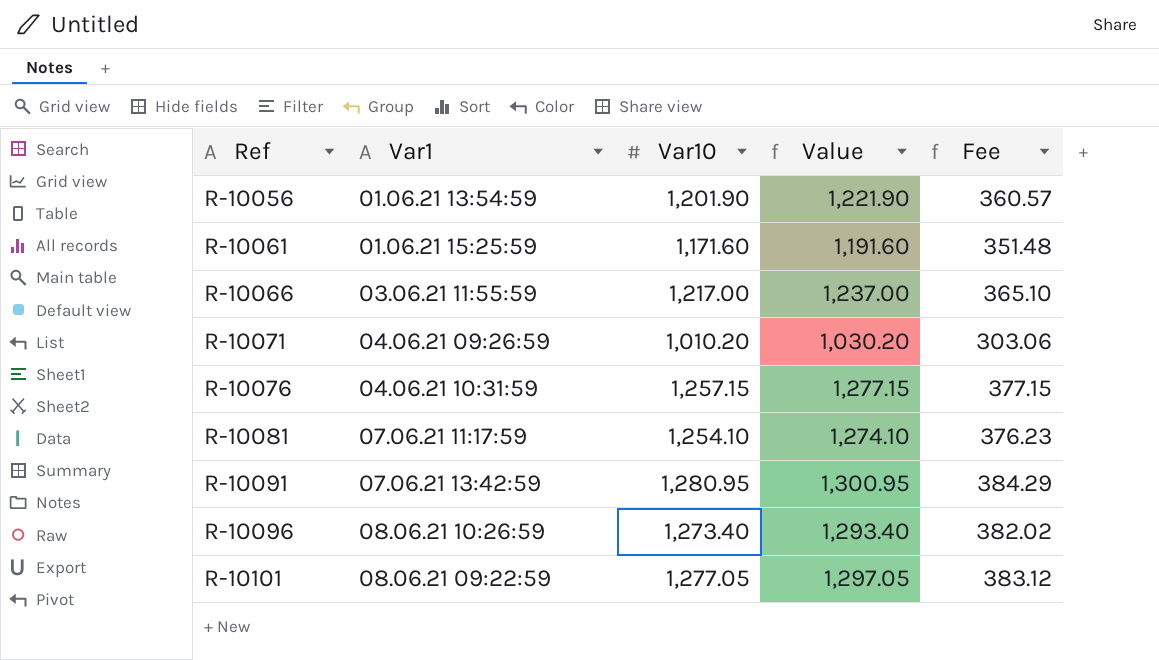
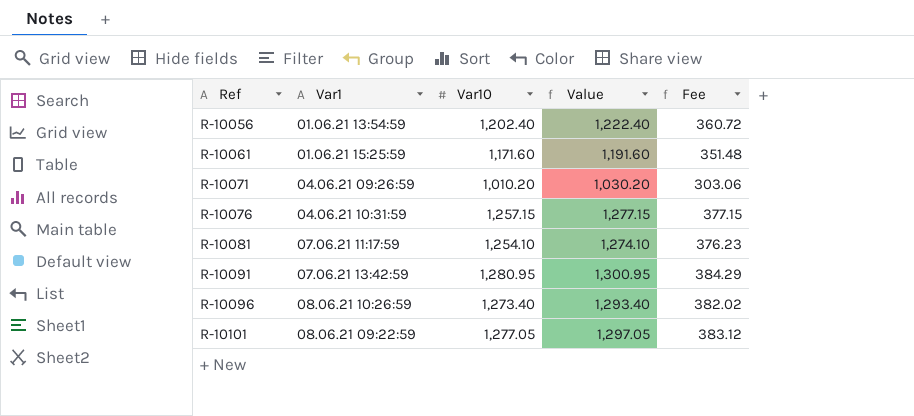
row R-10066: 03.06.21 11:55:59 | 1,217.00 | 1,237.00 | 365.10 -> none
R-10056 | Var10: 1,201.90 -> 1,202.40
R-10056 | Value: 1,221.90 -> 1,222.40
R-10056 | Fee: 360.57 -> 360.72

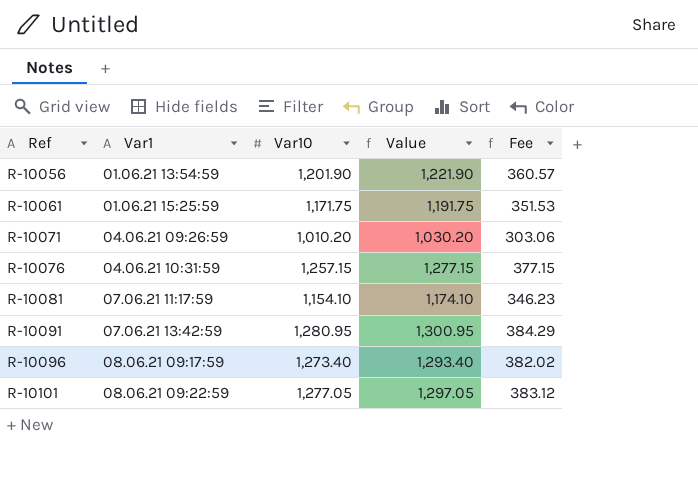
R-10056 | Var10: 1,202.40 -> 1,201.90
R-10056 | Value: 1,222.40 -> 1,221.90
R-10056 | Fee: 360.72 -> 360.57
R-10061 | Var10: 1,171.60 -> 1,171.75
R-10061 | Value: 1,191.60 -> 1,191.75
R-10061 | Fee: 351.48 -> 351.53
R-10081 | Var10: 1,254.10 -> 1,154.10
R-10081 | Value: 1,274.10 -> 1,174.10
R-10081 | Fee: 376.23 -> 346.23
R-10096 | Var1: 08.06.21 10:26:59 -> 08.06.21 09:17:59

